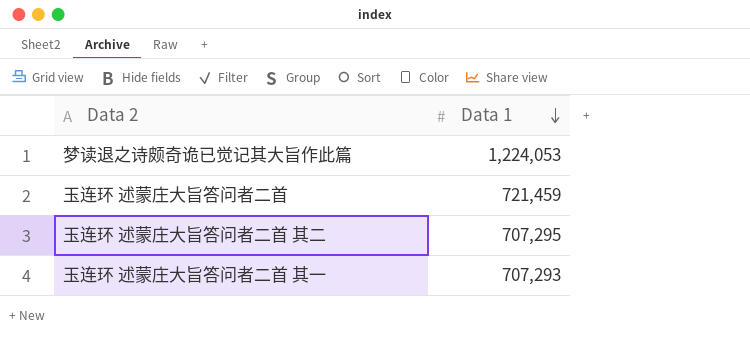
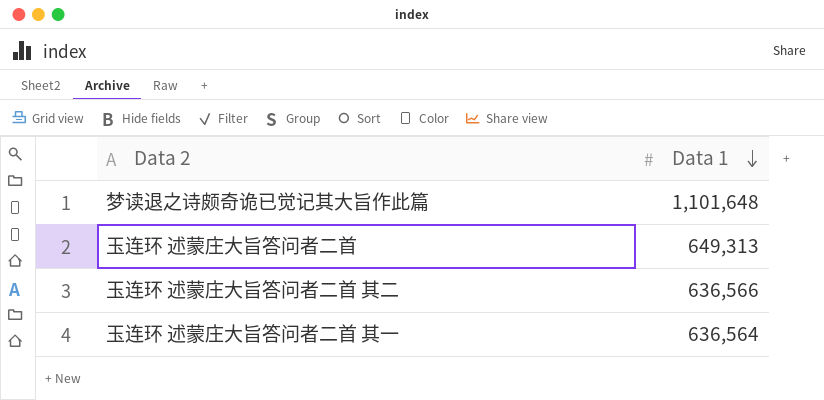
梦读退之诗颇奇诡已觉记其大旨作此篇 | Data 1: 1,224,053 -> 1,101,648
玉连环 述蒙庄大旨答问者二首 | Data 1: 721,459 -> 649,313
玉连环 述蒙庄大旨答问者二首 其二 | Data 1: 707,295 -> 636,566
玉连环 述蒙庄大旨答问者二首 其一 | Data 1: 707,293 -> 636,564

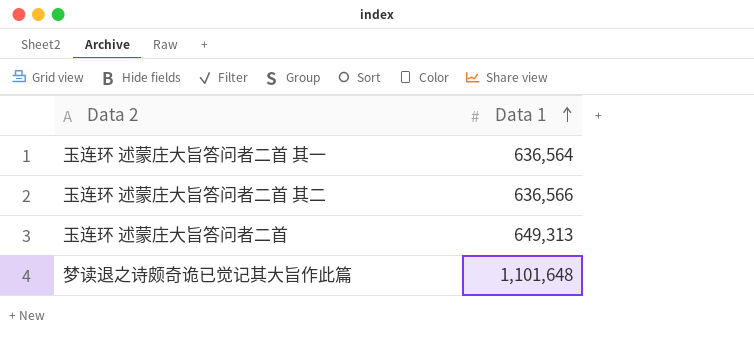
row order: Data 1 descending -> Data 1 ascending

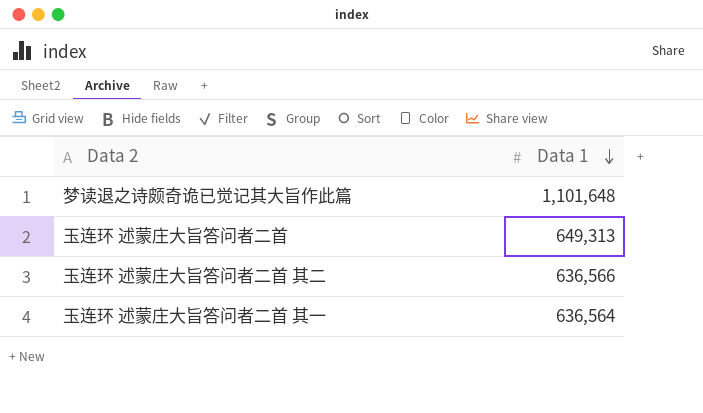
row order: Data 1 ascending -> Data 1 descending

